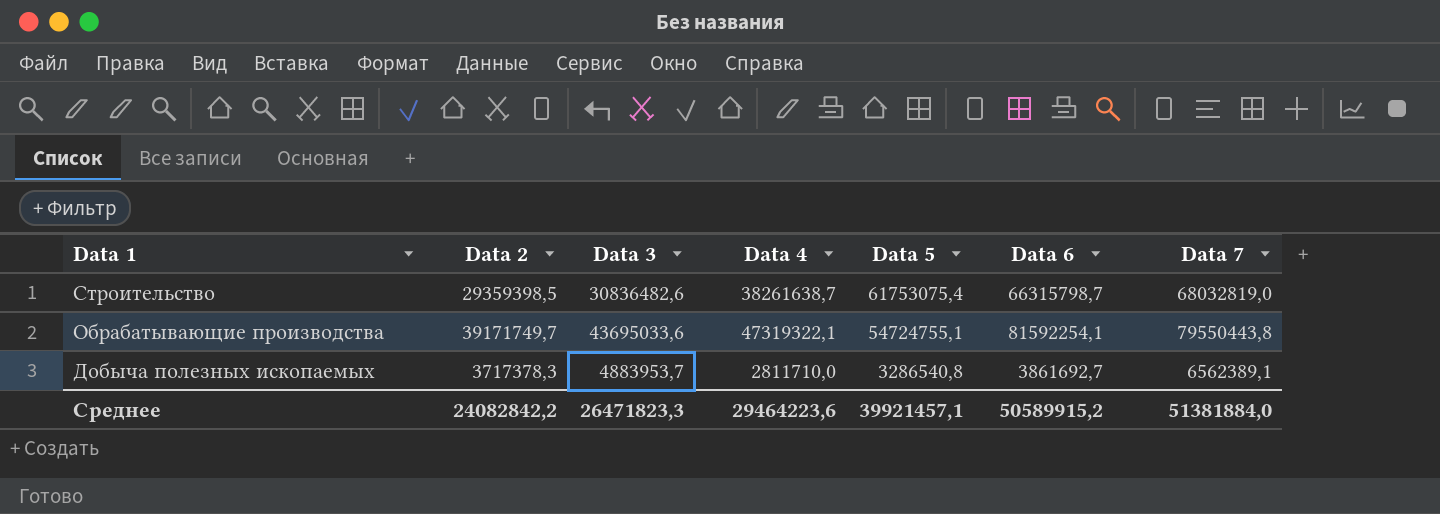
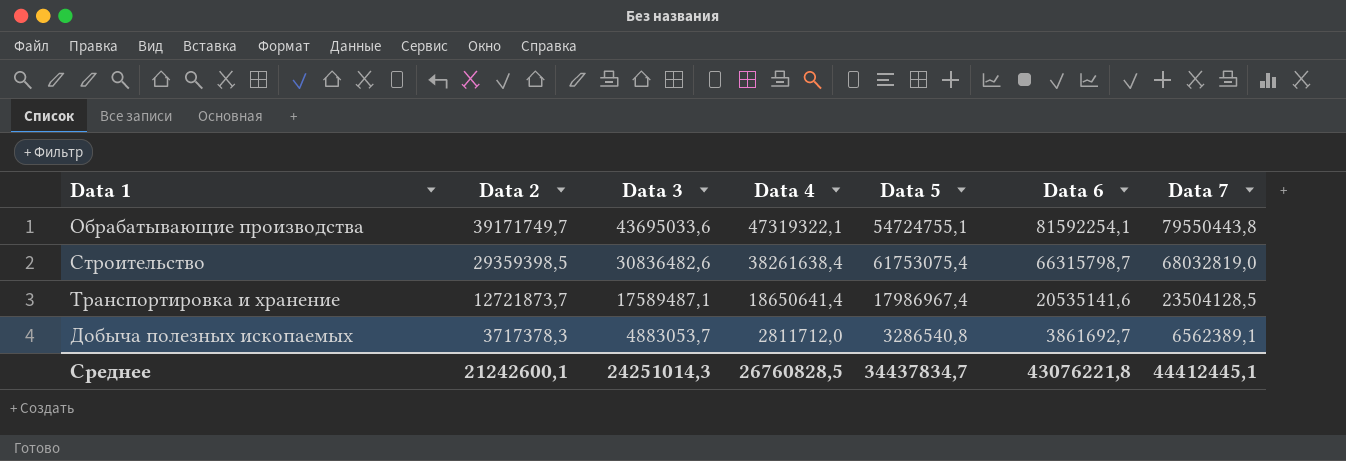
row order: Data 1 descending -> Data 2 descending
Строительство | Data 4: 38261638,7 -> 38261638,4
row Транспортировка и хранение: none -> 12721873,7 | 17589487,1 | 18650641,4 | 17986967,4 | 20535141,6 | 23504128,5
Добыча полезных ископаемых | Data 3: 4883953,7 -> 4883053,7
Добыча полезных ископаемых | Data 4: 2811710,0 -> 2811712,0
Среднее | Data 2: 24082842,2 -> 21242600,1
Среднее | Data 3: 26471823,3 -> 24251014,3
Среднее | Data 4: 29464223,6 -> 26760828,5
Среднее | Data 5: 39921457,1 -> 34437834,7
Среднее | Data 6: 50589915,2 -> 43076221,8
Среднее | Data 7: 51381884,0 -> 44412445,1

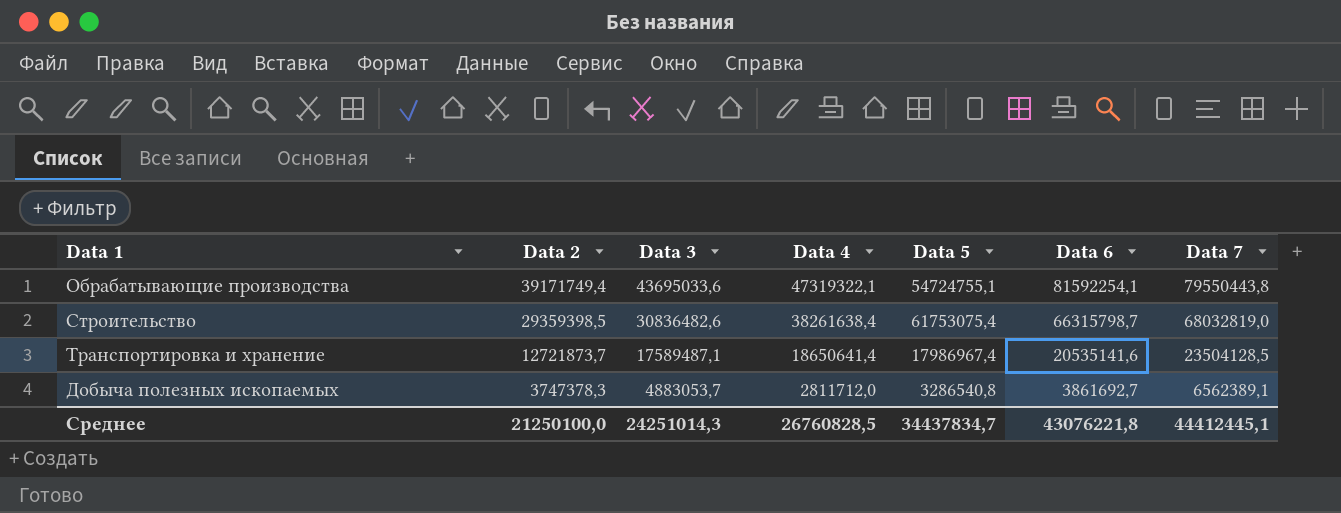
Обрабатывающие производства | Data 2: 39171749,7 -> 39171749,4
Добыча полезных ископаемых | Data 2: 3717378,3 -> 3747378,3
Среднее | Data 2: 21242600,1 -> 21250100,0

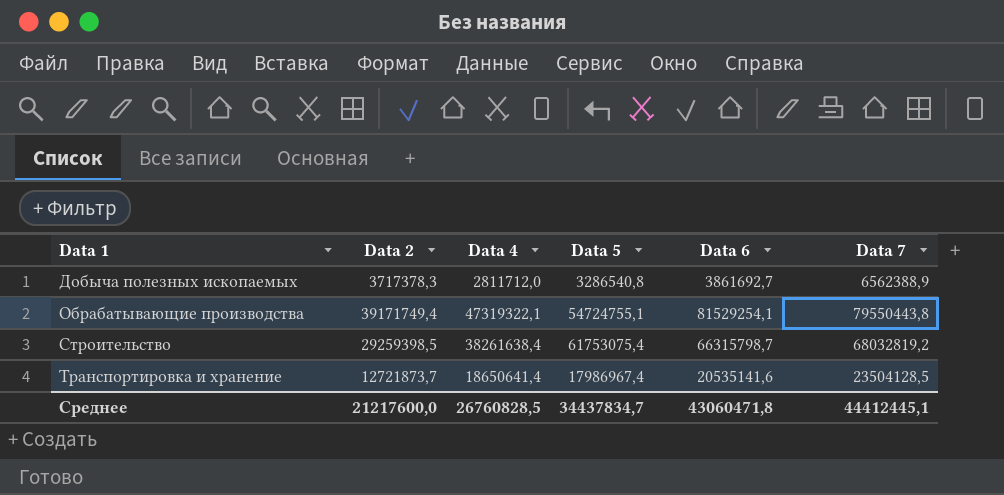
row order: Data 2 descending -> Data 1 ascending
column Data 3 | position: 3 -> none
Добыча полезных ископаемых | Data 2: 3747378,3 -> 3717378,3
Добыча полезных ископаемых | Data 7: 6562389,1 -> 6562388,9
Обрабатывающие производства | Data 6: 81592254,1 -> 81529254,1
Строительство | Data 2: 29359398,5 -> 29259398,5
Строительство | Data 7: 68032819,0 -> 68032819,2
Среднее | Data 2: 21250100,0 -> 21217600,0
Среднее | Data 6: 43076221,8 -> 43060471,8

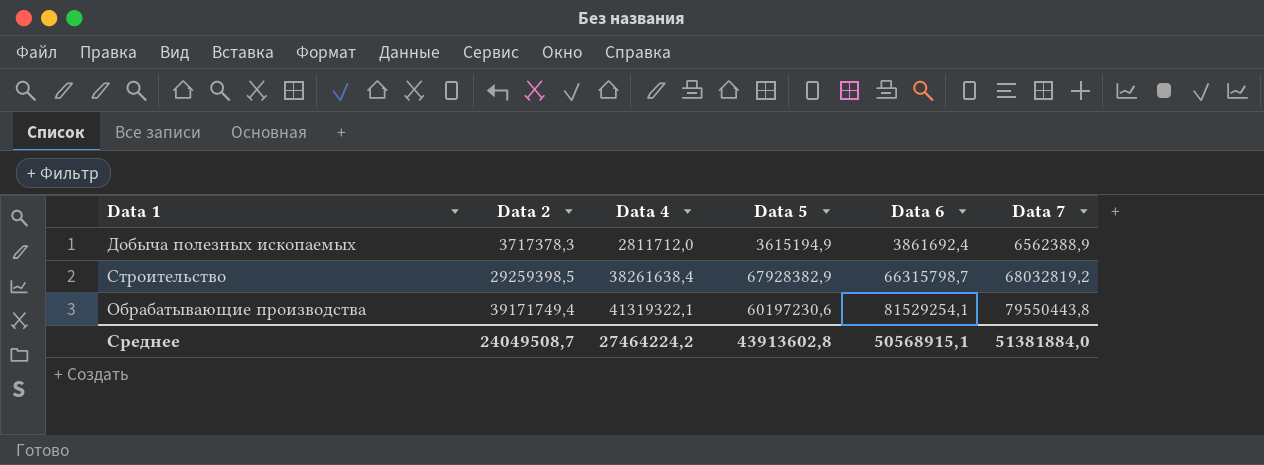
row order: Data 1 ascending -> Data 2 ascending
row Транспортировка и хранение: 12721873,7 | 18650641,4 | 17986967,4 | 20535141,6 | 23504128,5 -> none
Добыча полезных ископаемых | Data 5: 3286540,8 -> 3615194,9
Добыча полезных ископаемых | Data 6: 3861692,7 -> 3861692,4
Строительство | Data 5: 61753075,4 -> 67928382,9
Обрабатывающие производства | Data 4: 47319322,1 -> 41319322,1
Обрабатывающие производства | Data 5: 54724755,1 -> 60197230,6
Среднее | Data 2: 21217600,0 -> 24049508,7
Среднее | Data 4: 26760828,5 -> 27464224,2
Среднее | Data 5: 34437834,7 -> 43913602,8
Среднее | Data 6: 43060471,8 -> 50568915,1
Среднее | Data 7: 44412445,1 -> 51381884,0

